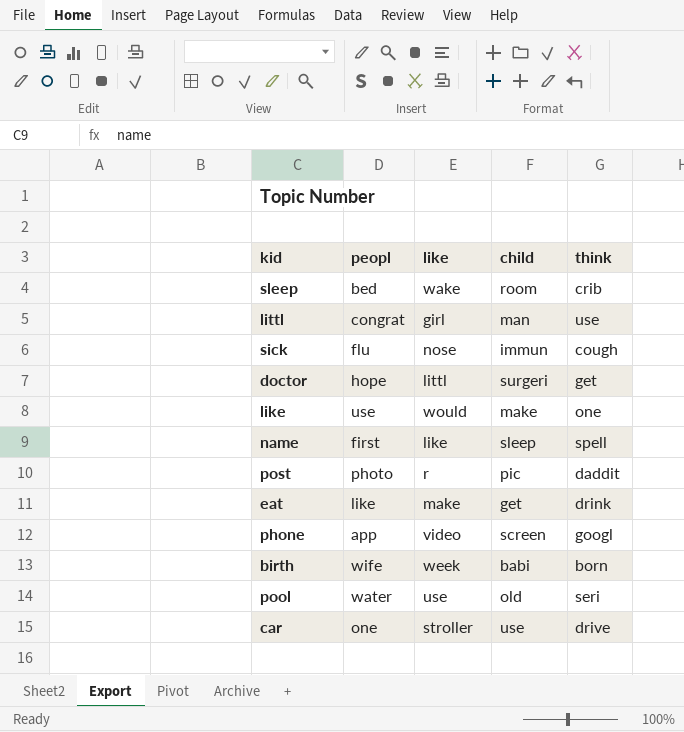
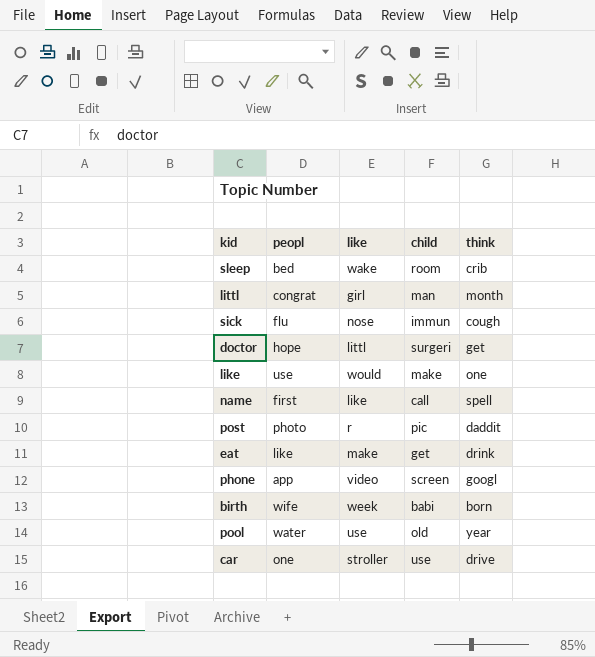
littl | think: use -> month
name | child: sleep -> call
pool | think: seri -> year

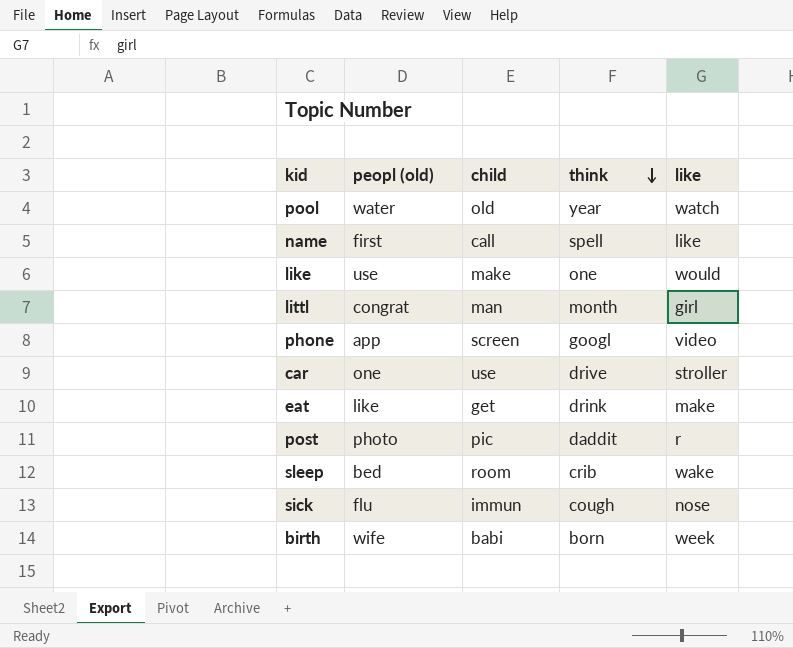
row order: none -> think descending
column name: peopl -> peopl (old)
column like | position: 3 -> 5
row doctor: hope | littl | surgeri | get -> none
pool | like: use -> watch

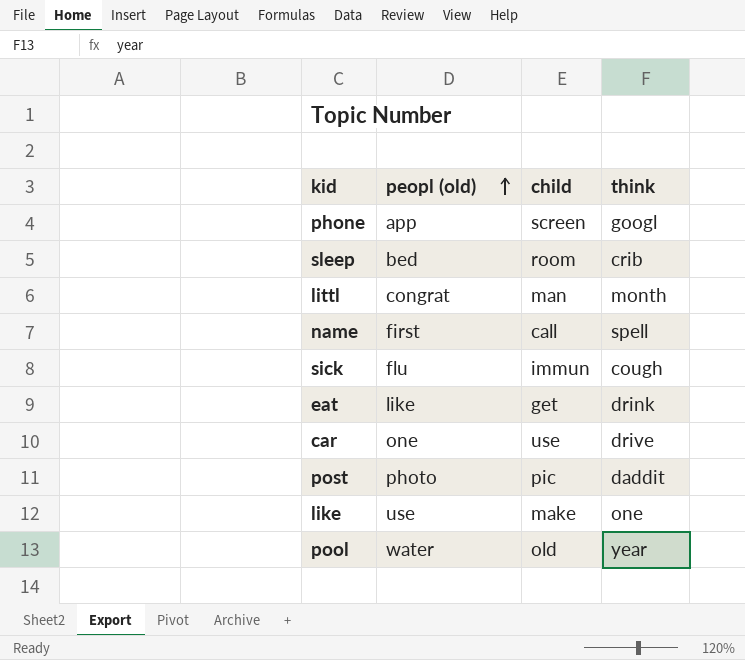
row order: think descending -> peopl (old) ascending
column like | position: 5 -> none
row birth: wife | babi | born | week -> none

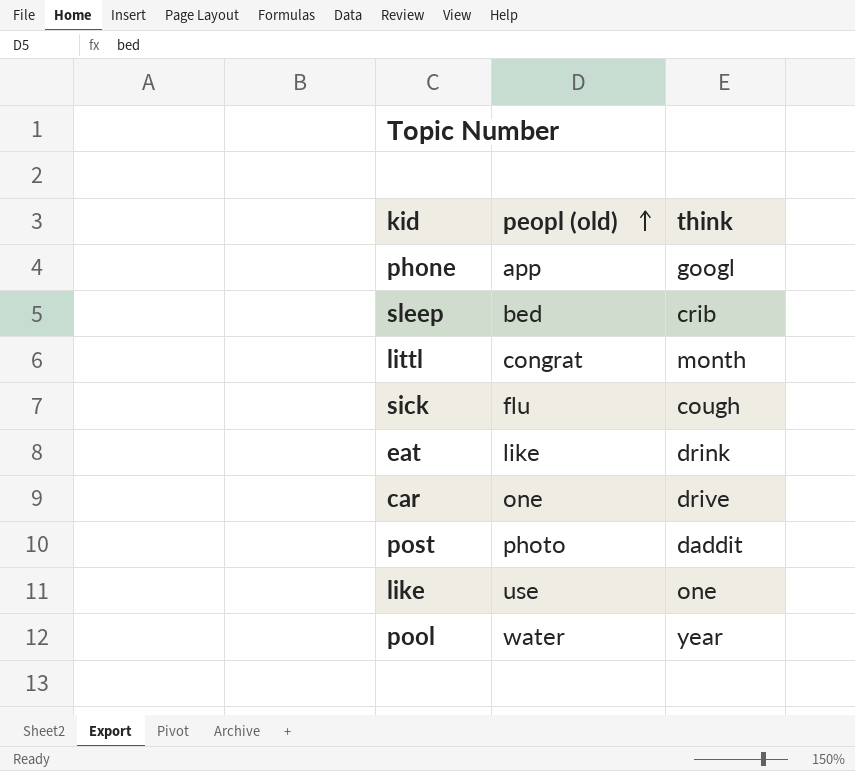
column child | position: 3 -> none
row name: first | call | spell -> none

